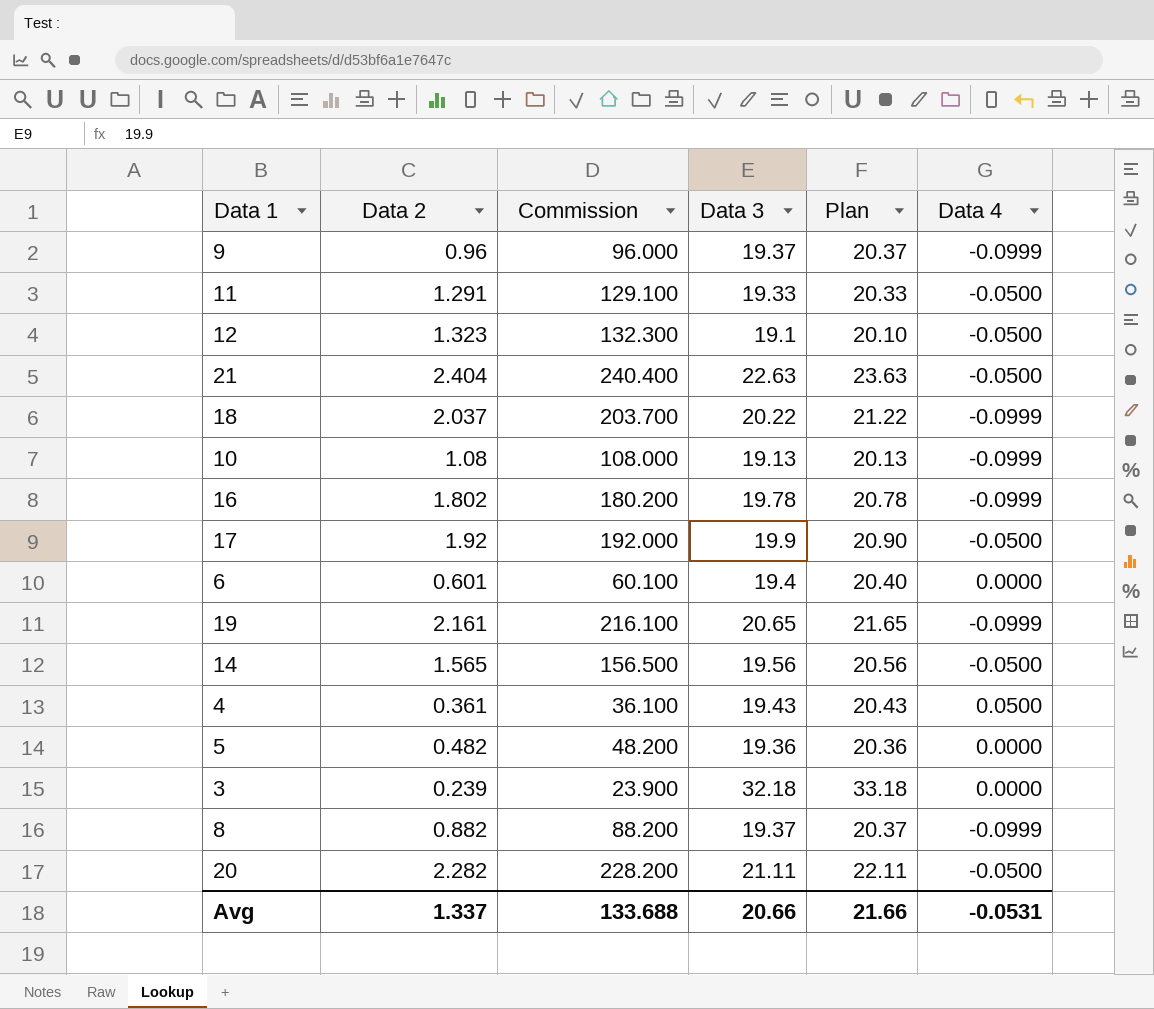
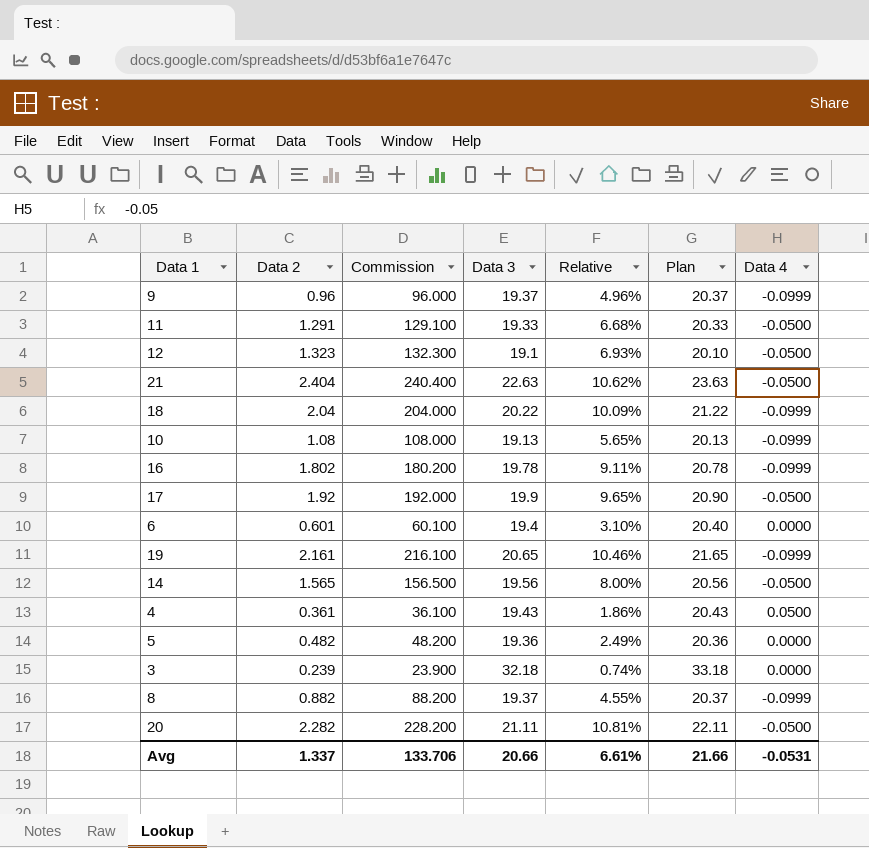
column Relative | formula: none -> [Data 2] / [Data 3]
18 | Data 2: 2.037 -> 2.04
18 | Commission: 203.700 -> 204.000
Avg | Commission: 133.688 -> 133.706

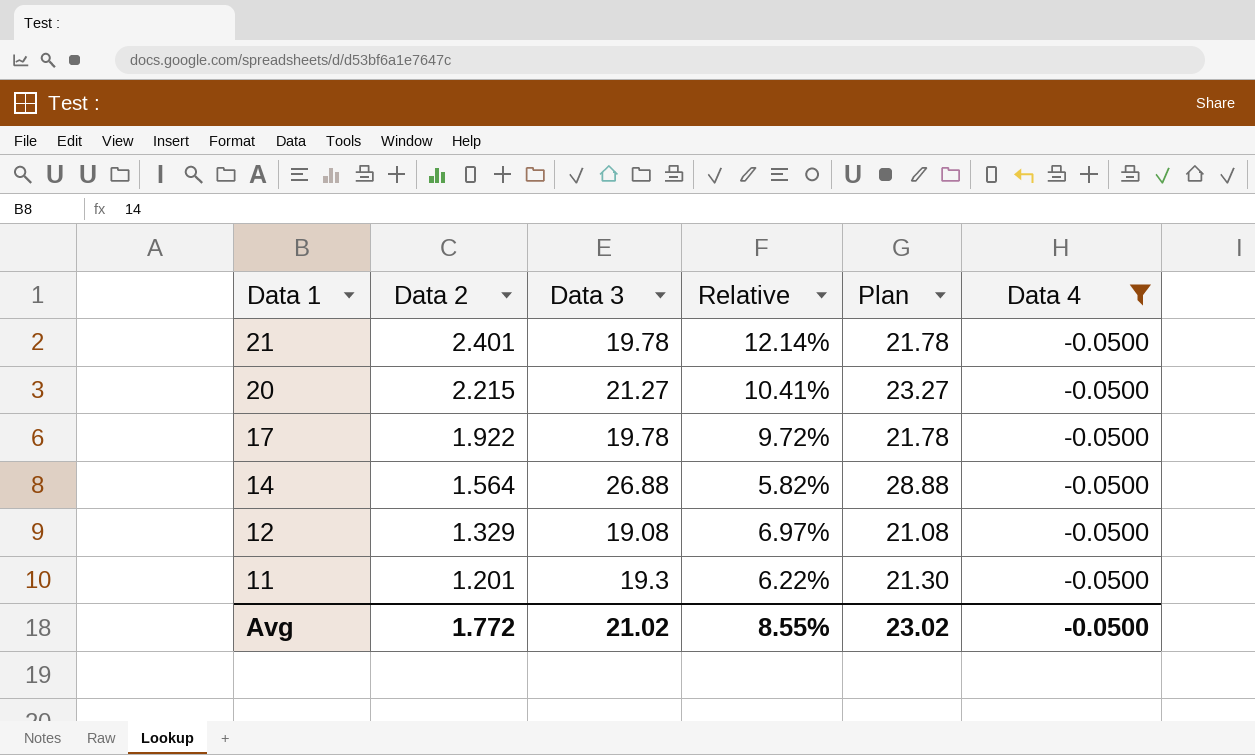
filter: none -> Data 4 = -0.0500
row order: none -> Data 1 descending
column Commission | formula: [Data 2] * 100 -> none
column Plan | formula: [Data 3] + 1 -> [Data 3] + 2
21 | Data 2: 2.404 -> 2.401
21 | Data 3: 22.63 -> 19.78
21 | Relative: 10.62% -> 12.14%
20 | Data 2: 2.282 -> 2.215
20 | Data 3: 21.11 -> 21.27
20 | Relative: 10.81% -> 10.41%
17 | Data 2: 1.92 -> 1.922
17 | Data 3: 19.9 -> 19.78
17 | Relative: 9.65% -> 9.72%
14 | Data 2: 1.565 -> 1.564
14 | Data 3: 19.56 -> 26.88
14 | Relative: 8.00% -> 5.82%
12 | Data 2: 1.323 -> 1.329
12 | Data 3: 19.1 -> 19.08
12 | Relative: 6.93% -> 6.97%
11 | Data 2: 1.291 -> 1.201
11 | Data 3: 19.33 -> 19.3
11 | Relative: 6.68% -> 6.22%
Avg | Data 2: 1.337 -> 1.772
Avg | Data 3: 20.66 -> 21.02
Avg | Relative: 6.61% -> 8.55%
Avg | Plan: 21.66 -> 23.02
Avg | Data 4: -0.0531 -> -0.0500

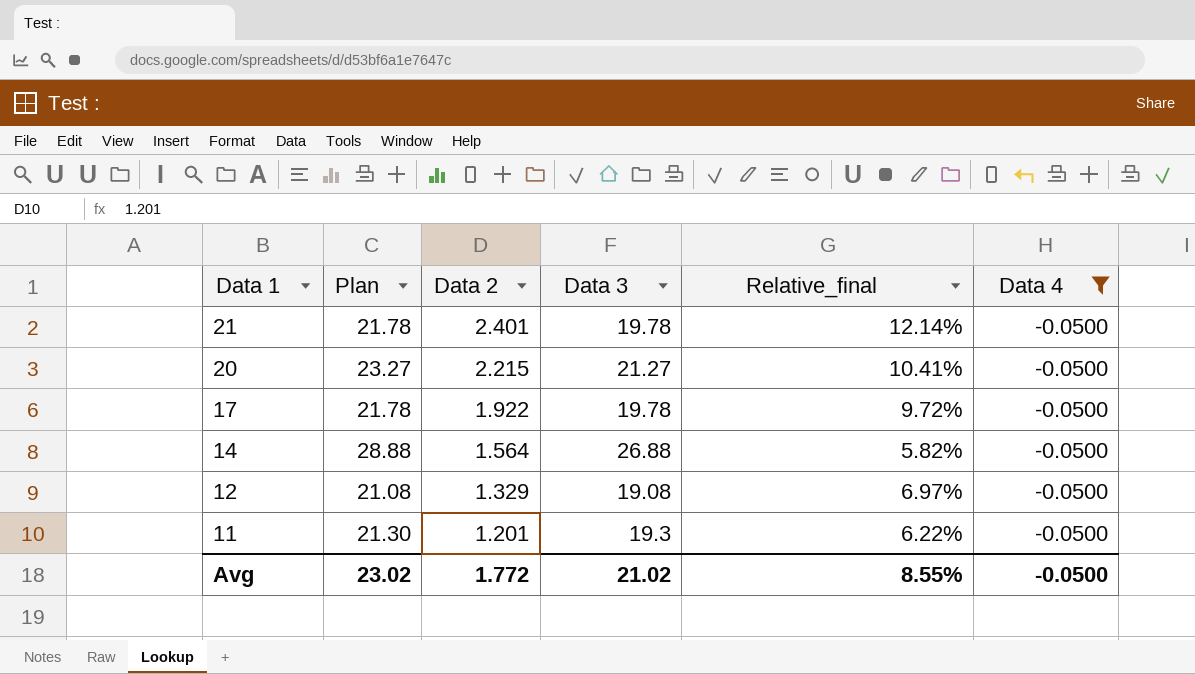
column Plan | position: 5 -> 2
column name: Relative -> Relative_final

